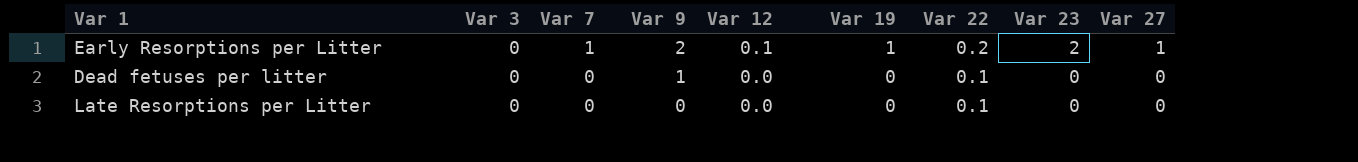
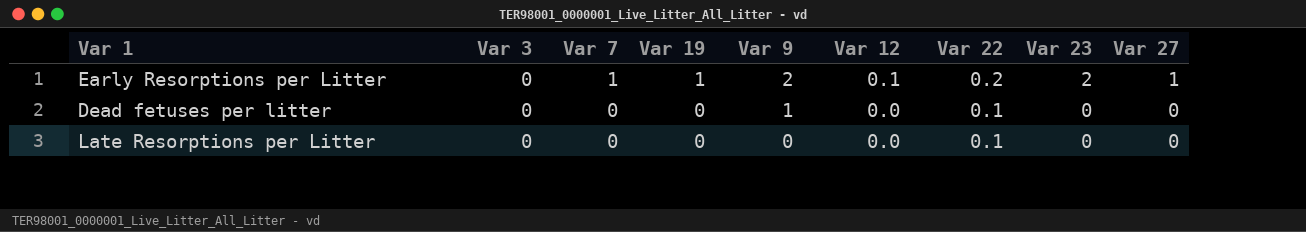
column Var 19 | position: 6 -> 4

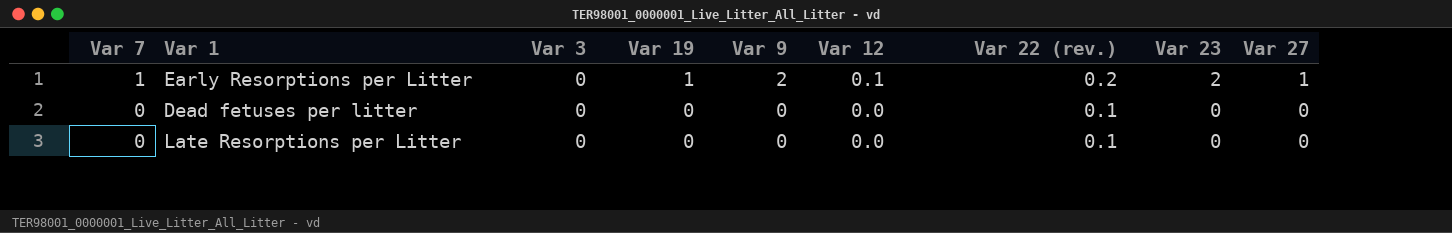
column Var 7 | position: 3 -> 1
column name: Var 22 -> Var 22 (rev.)
Dead fetuses per litter | Var 9: 1 -> 0

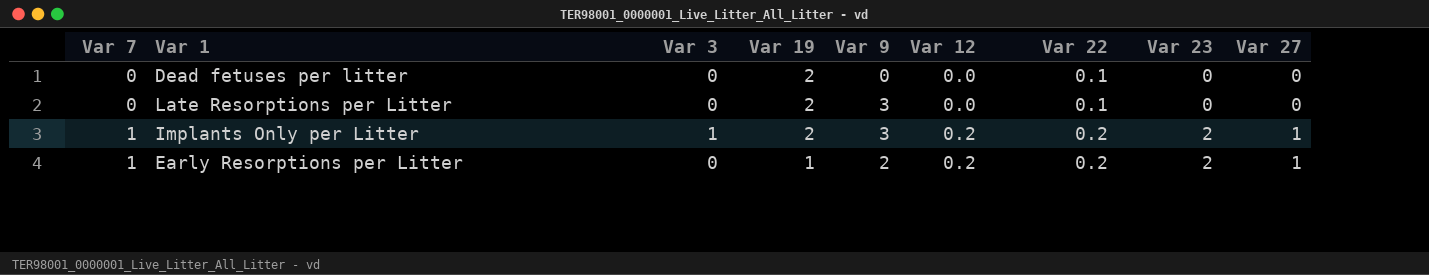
row order: Var 7 descending -> Var 7 ascending
column name: Var 22 (rev.) -> Var 22
Dead fetuses per litter | Var 19: 0 -> 2
Late Resorptions per Litter | Var 19: 0 -> 2
Late Resorptions per Litter | Var 9: 0 -> 3
row Implants Only per Litter: none -> 1 | 1 | 2 | 3 | 0.2 | 0.2 | 2 | 1
Early Resorptions per Litter | Var 12: 0.1 -> 0.2

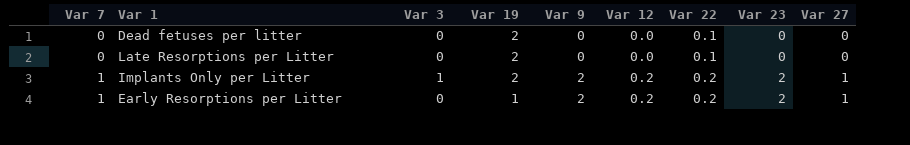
Late Resorptions per Litter | Var 9: 3 -> 0
Implants Only per Litter | Var 9: 3 -> 2

